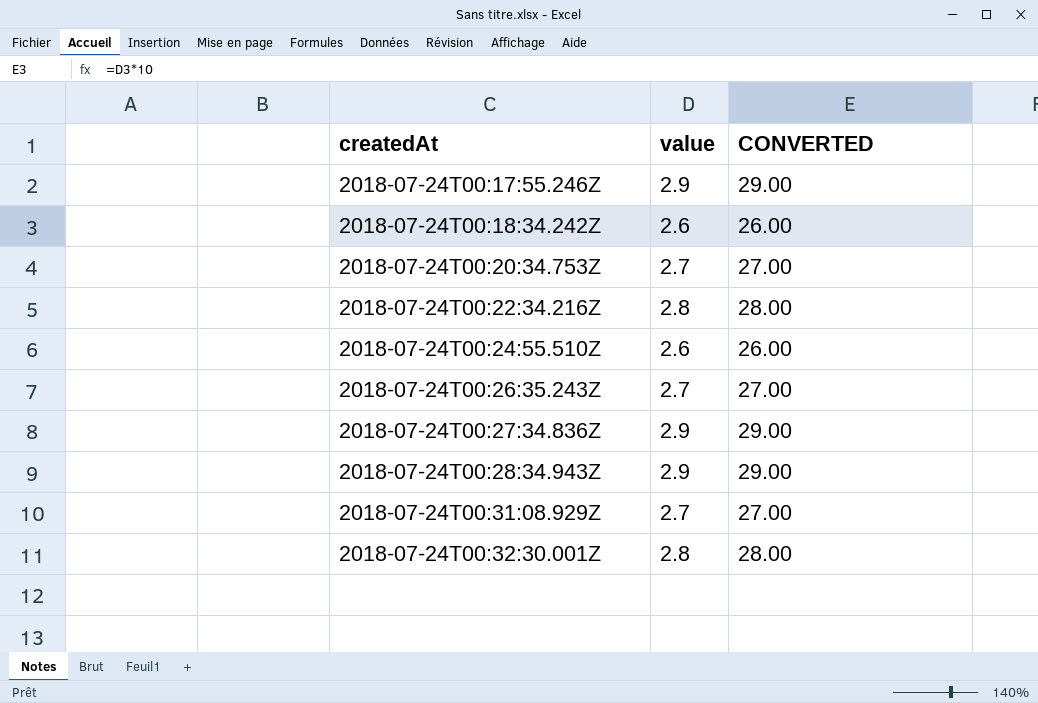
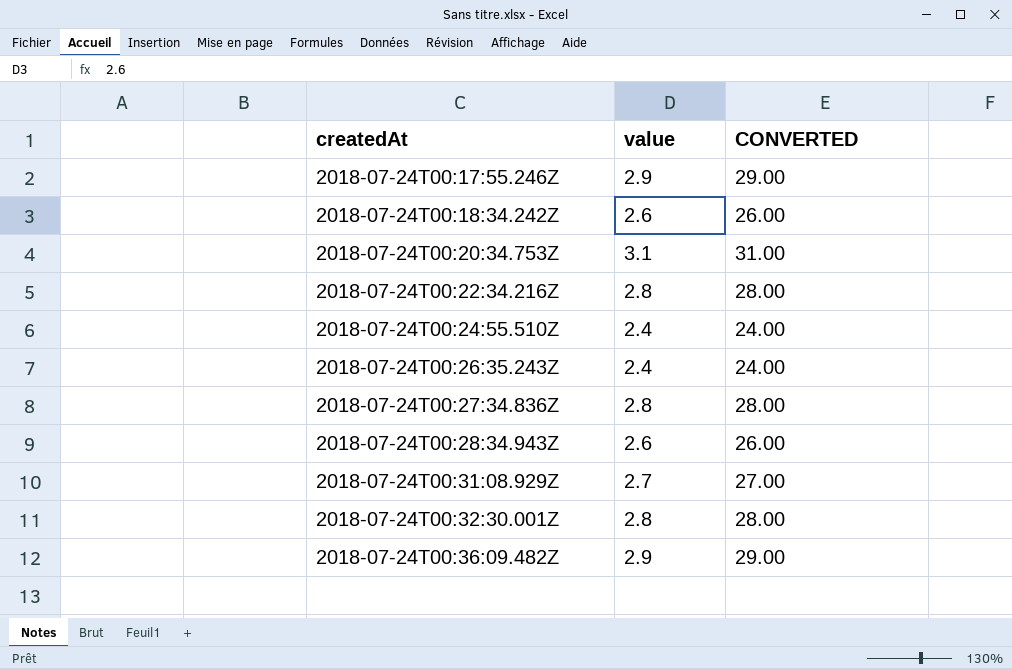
2018-07-24T00:20:34.753Z | value: 2.7 -> 3.1
2018-07-24T00:20:34.753Z | CONVERTED: 27.00 -> 31.00
2018-07-24T00:24:55.510Z | value: 2.6 -> 2.4
2018-07-24T00:24:55.510Z | CONVERTED: 26.00 -> 24.00
2018-07-24T00:26:35.243Z | value: 2.7 -> 2.4
2018-07-24T00:26:35.243Z | CONVERTED: 27.00 -> 24.00
2018-07-24T00:27:34.836Z | value: 2.9 -> 2.8
2018-07-24T00:27:34.836Z | CONVERTED: 29.00 -> 28.00
2018-07-24T00:28:34.943Z | value: 2.9 -> 2.6
2018-07-24T00:28:34.943Z | CONVERTED: 29.00 -> 26.00
row 2018-07-24T00:36:09.482Z: none -> 2.9 | 29.00

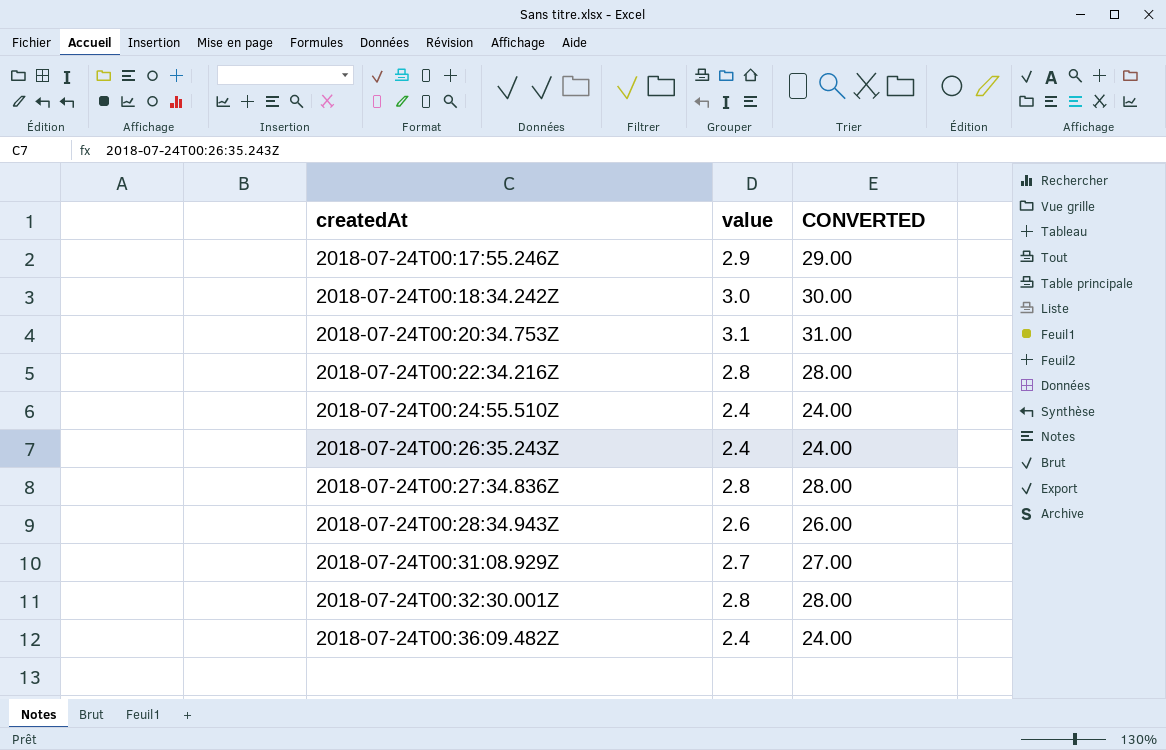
2018-07-24T00:18:34.242Z | value: 2.6 -> 3.0
2018-07-24T00:18:34.242Z | CONVERTED: 26.00 -> 30.00
2018-07-24T00:36:09.482Z | value: 2.9 -> 2.4
2018-07-24T00:36:09.482Z | CONVERTED: 29.00 -> 24.00

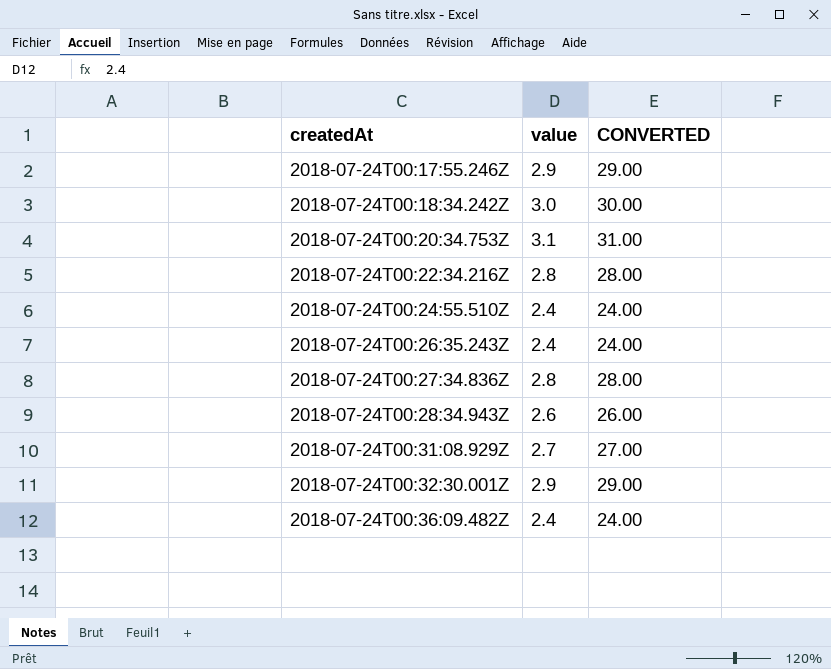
2018-07-24T00:32:30.001Z | value: 2.8 -> 2.9
2018-07-24T00:32:30.001Z | CONVERTED: 28.00 -> 29.00

